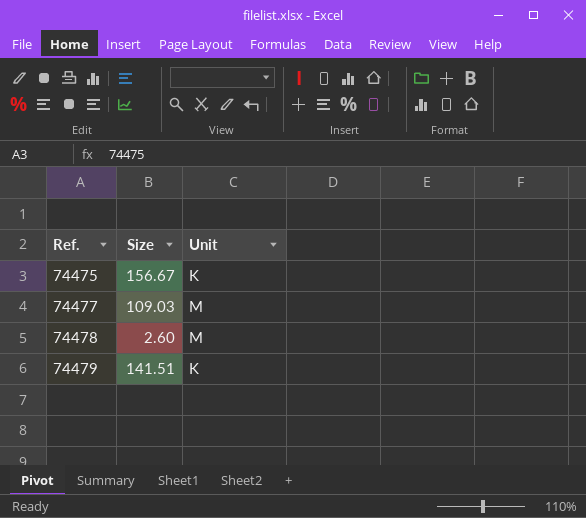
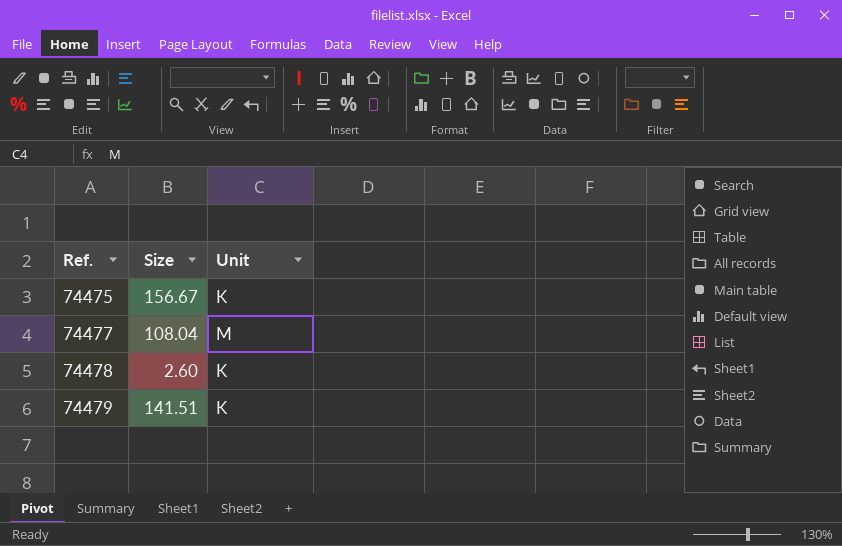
74477 | Size: 109.03 -> 108.04
74478 | Unit: M -> K

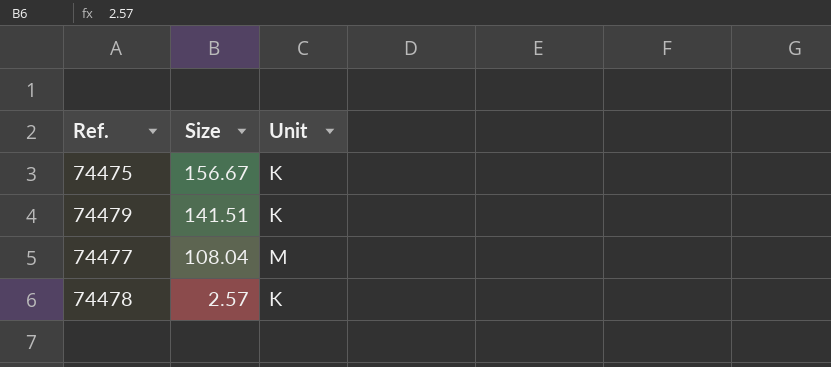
row order: Ref. ascending -> Size descending
74478 | Size: 2.60 -> 2.57

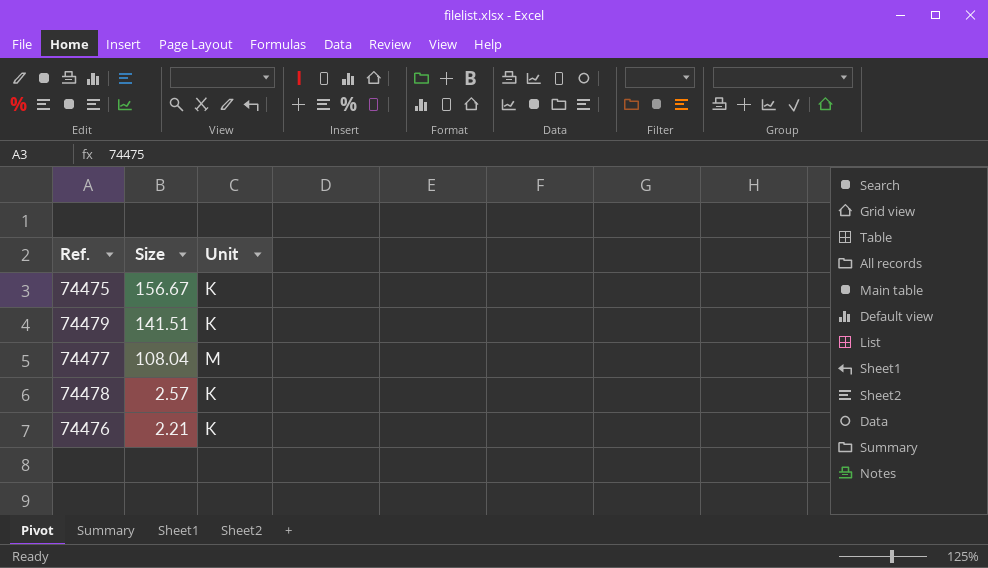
row 74476: none -> 2.21 | K

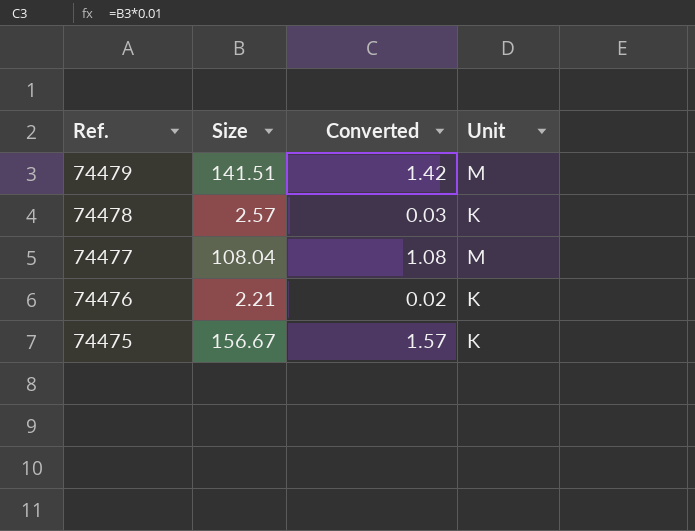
row order: Size descending -> Ref. descending
column Converted | formula: none -> [Size] * 0.01
74479 | Unit: K -> M

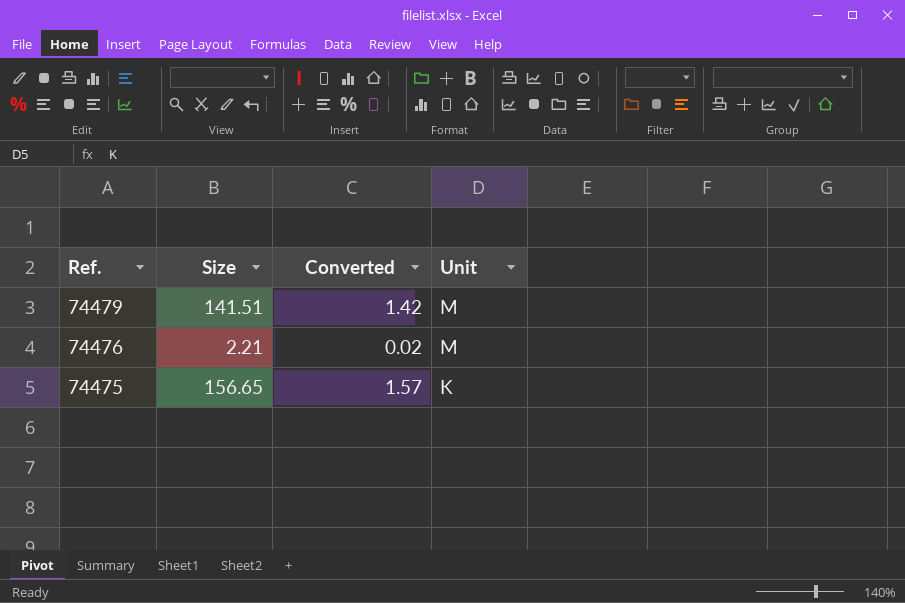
row 74478: 2.57 | 0.03 | K -> none
row 74477: 108.04 | 1.08 | M -> none
74476 | Unit: K -> M
74475 | Size: 156.67 -> 156.65

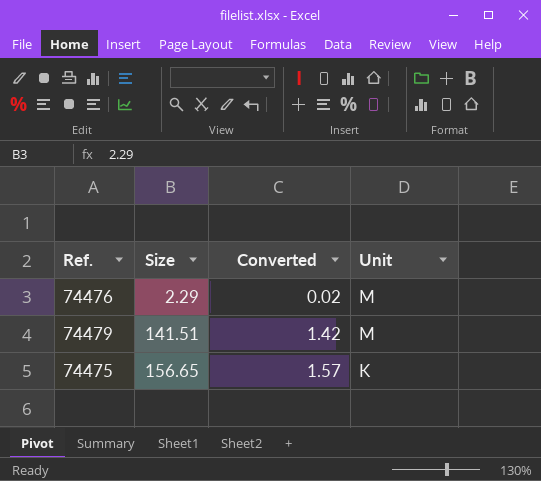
row order: Ref. descending -> Size ascending
74476 | Size: 2.21 -> 2.29

